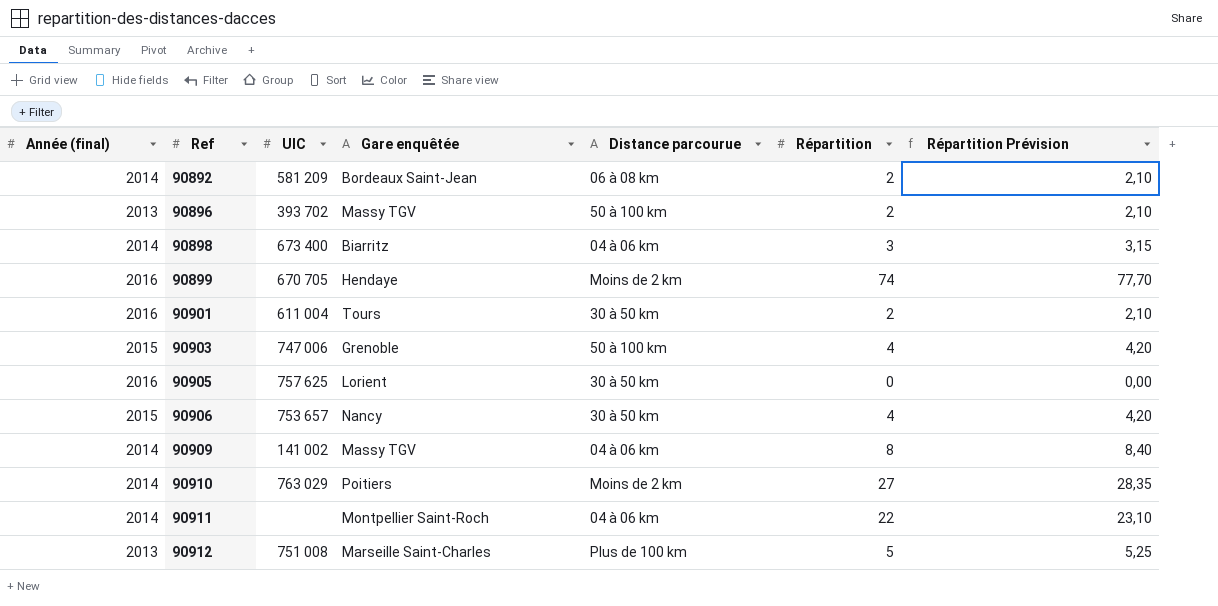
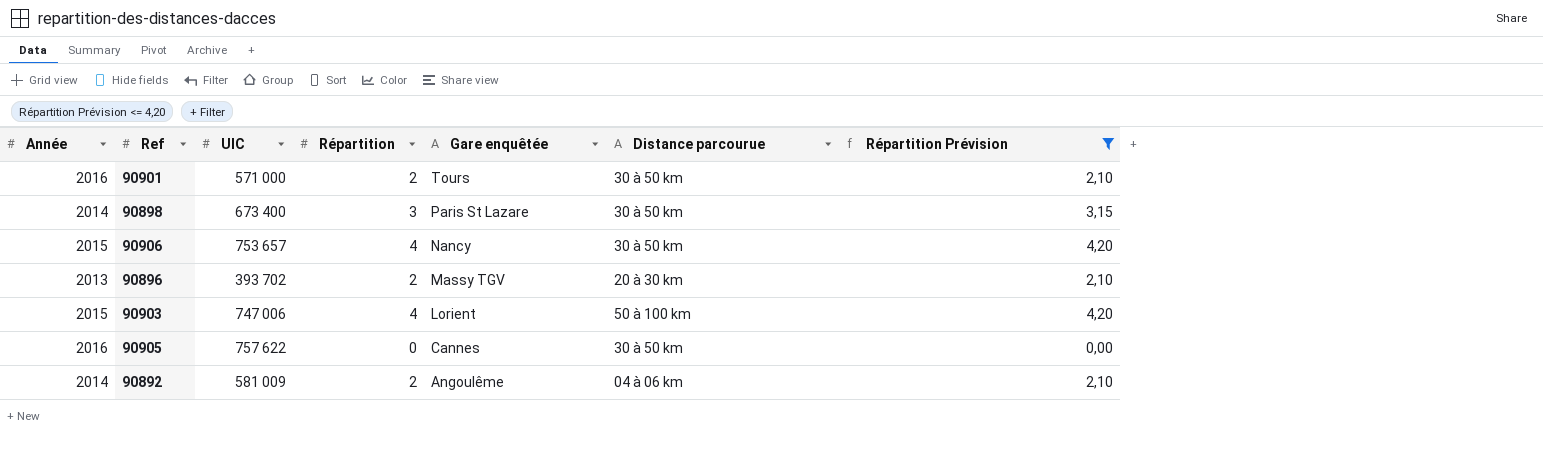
filter: none -> Répartition Prévision <= 4,20
row order: Ref ascending -> Gare enquêtée descending
column name: Année (final) -> Année
column Répartition | position: 6 -> 4
90901 | UIC: 611 004 -> 571 000
90898 | Gare enquêtée: Biarritz -> Paris St Lazare
90898 | Distance parcourue: 04 à 06 km -> 30 à 50 km
90896 | Distance parcourue: 50 à 100 km -> 20 à 30 km
90903 | Gare enquêtée: Grenoble -> Lorient
90905 | UIC: 757 625 -> 757 622
90905 | Gare enquêtée: Lorient -> Cannes
90892 | UIC: 581 209 -> 581 009
90892 | Gare enquêtée: Bordeaux Saint-Jean -> Angoulême
90892 | Distance parcourue: 06 à 08 km -> 04 à 06 km

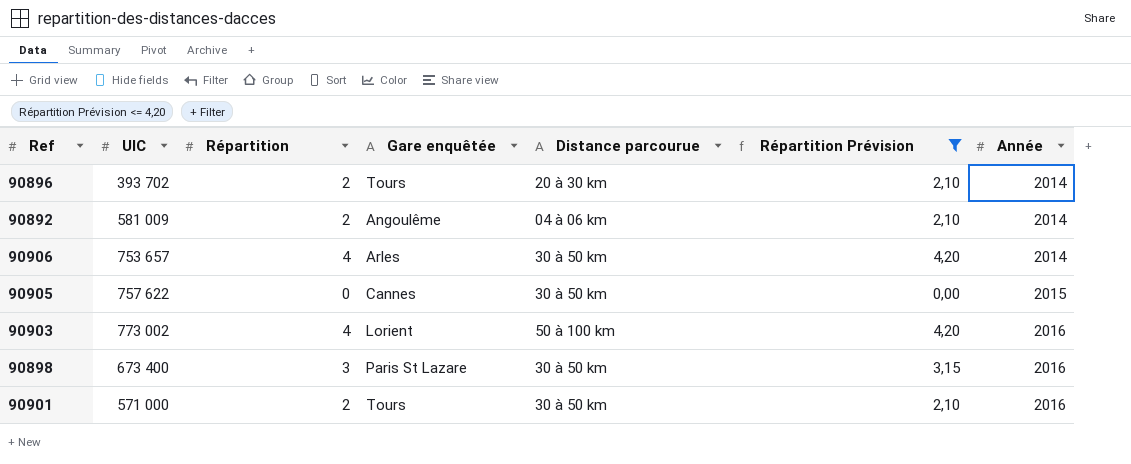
row order: Gare enquêtée descending -> Année ascending
column Année | position: 1 -> 7
90896 | Gare enquêtée: Massy TGV -> Tours
90896 | Année: 2013 -> 2014
90906 | Gare enquêtée: Nancy -> Arles
90906 | Année: 2015 -> 2014
90905 | Année: 2016 -> 2015
90903 | UIC: 747 006 -> 773 002
90903 | Année: 2015 -> 2016
90898 | Année: 2014 -> 2016

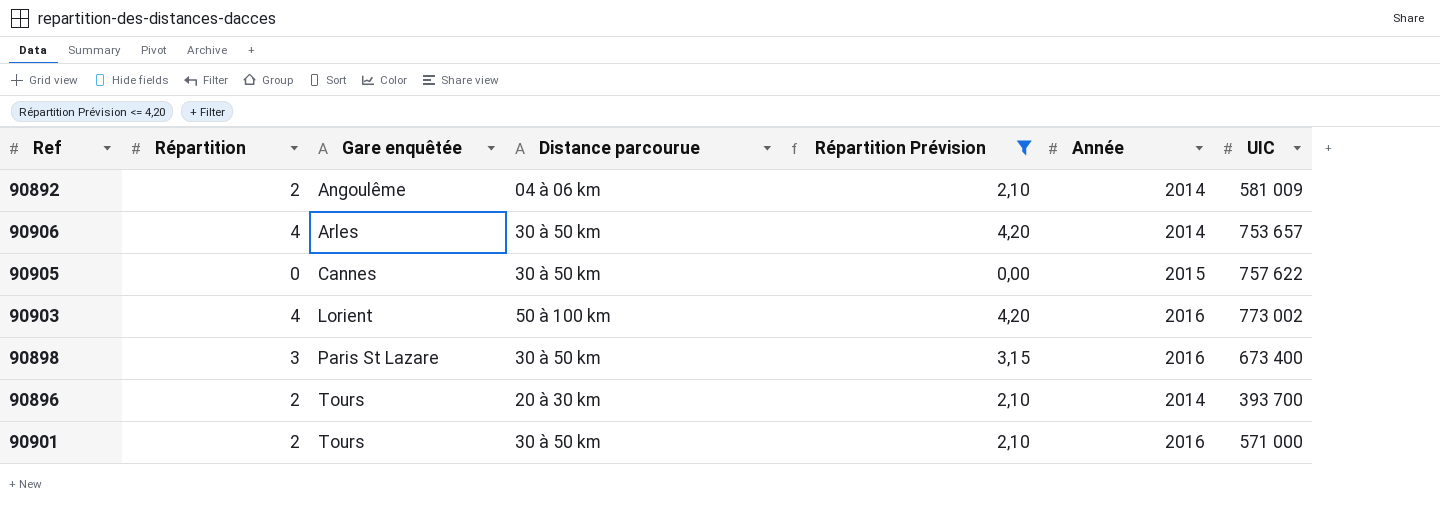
row order: Année ascending -> Gare enquêtée ascending
column UIC | position: 2 -> 7
90896 | UIC: 393 702 -> 393 700

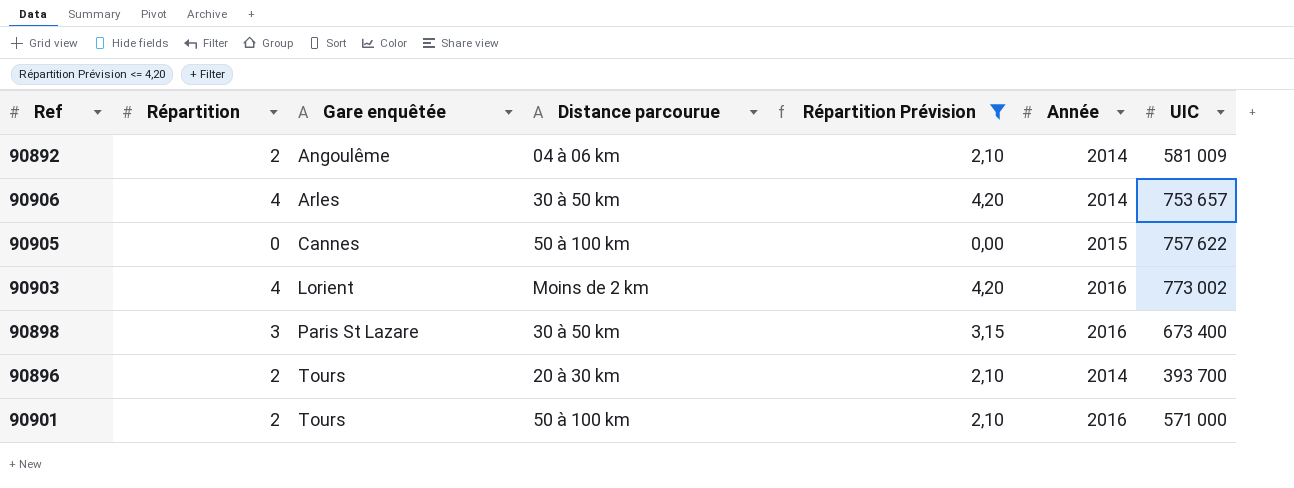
90905 | Distance parcourue: 30 à 50 km -> 50 à 100 km
90903 | Distance parcourue: 50 à 100 km -> Moins de 2 km
90901 | Distance parcourue: 30 à 50 km -> 50 à 100 km

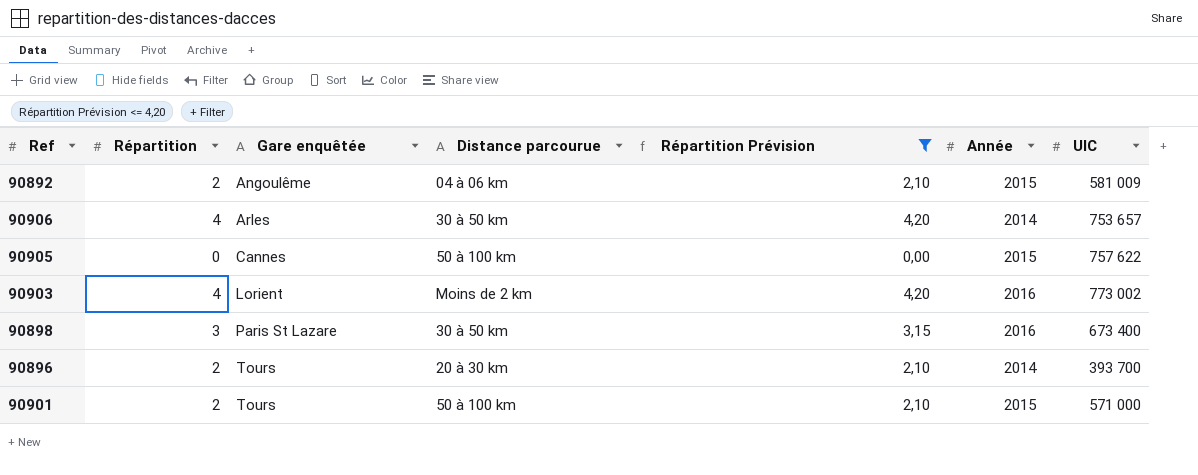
90892 | Année: 2014 -> 2015
90901 | Année: 2016 -> 2015

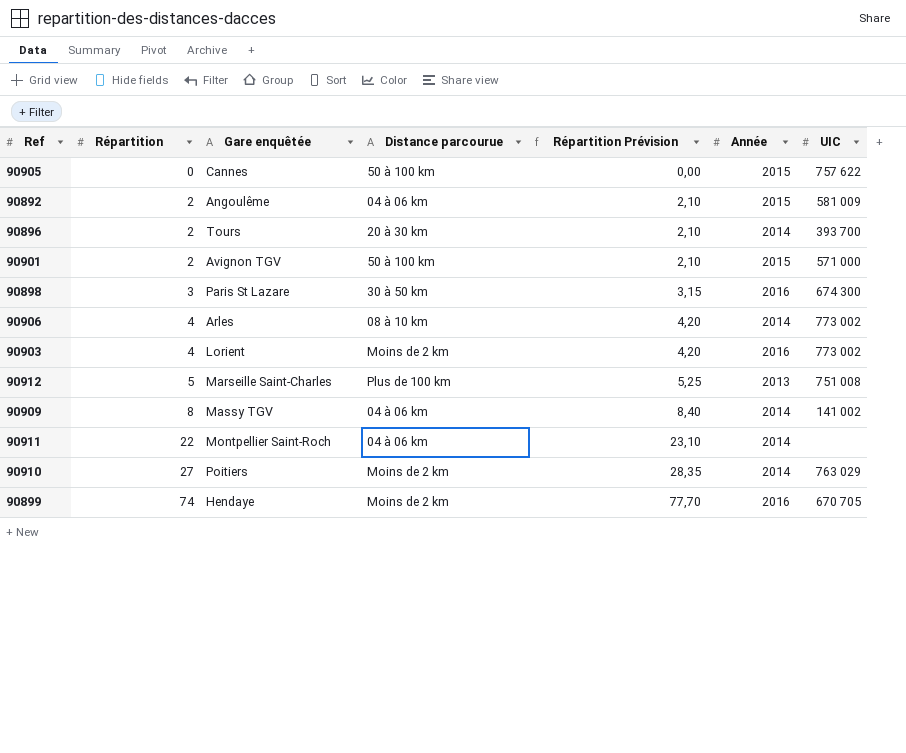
filter: Répartition Prévision <= 4,20 -> none
row order: Gare enquêtée ascending -> Répartition ascending
90901 | Gare enquêtée: Tours -> Avignon TGV
90898 | UIC: 673 400 -> 674 300
90906 | Distance parcourue: 30 à 50 km -> 08 à 10 km
90906 | UIC: 753 657 -> 773 002

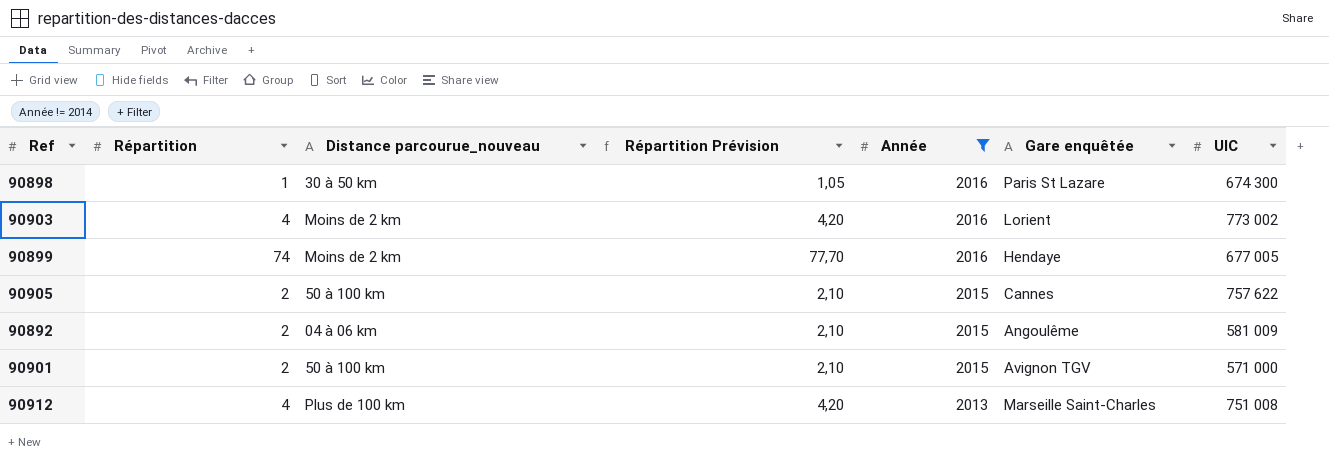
filter: none -> Année != 2014
row order: Répartition ascending -> Année descending
column name: Distance parcourue -> Distance parcourue_nouveau
column Gare enquêtée | position: 3 -> 6
90898 | Répartition: 3 -> 1
90898 | Répartition Prévision: 3,15 -> 1,05
90899 | UIC: 670 705 -> 677 005
90905 | Répartition: 0 -> 2
90905 | Répartition Prévision: 0,00 -> 2,10
90912 | Répartition: 5 -> 4
90912 | Répartition Prévision: 5,25 -> 4,20

